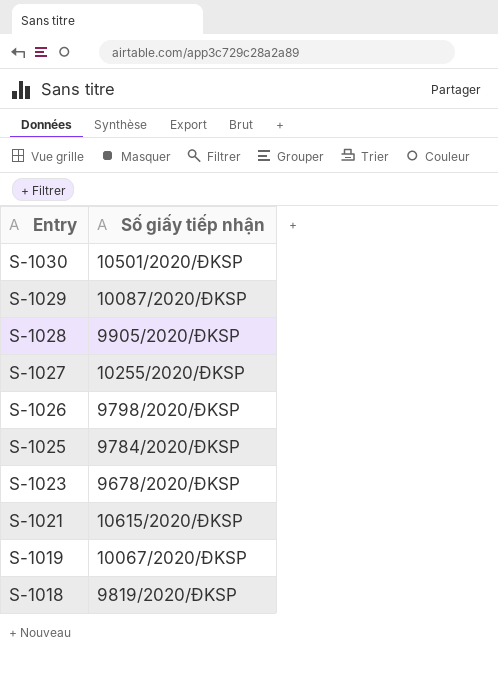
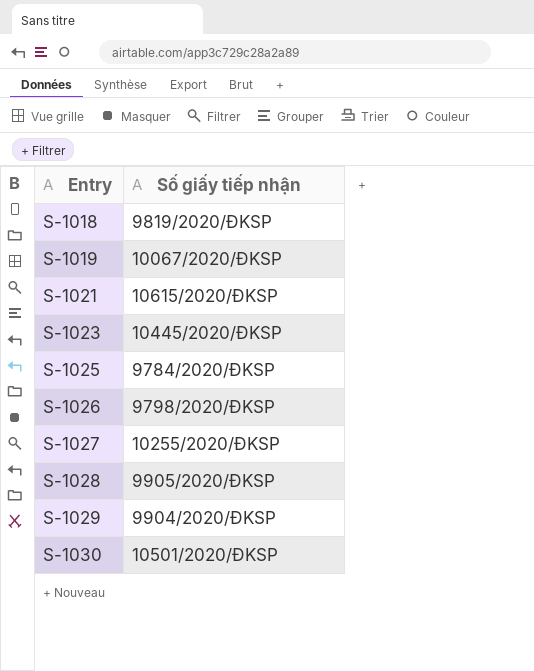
row order: Entry descending -> Entry ascending
S-1023 | Số giấy tiếp nhận: 9678/2020/ĐKSP -> 10445/2020/ĐKSP
S-1029 | Số giấy tiếp nhận: 10087/2020/ĐKSP -> 9904/2020/ĐKSP

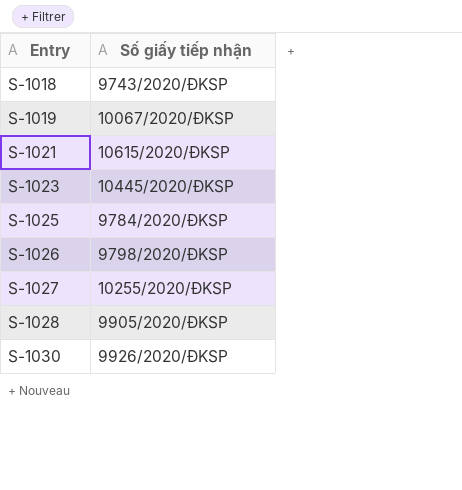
row S-1029: 9904/2020/ĐKSP -> none
S-1018 | Số giấy tiếp nhận: 9819/2020/ĐKSP -> 9743/2020/ĐKSP
S-1030 | Số giấy tiếp nhận: 10501/2020/ĐKSP -> 9926/2020/ĐKSP

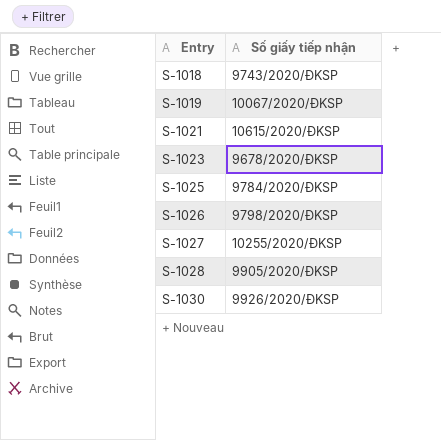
S-1023 | Số giấy tiếp nhận: 10445/2020/ĐKSP -> 9678/2020/ĐKSP

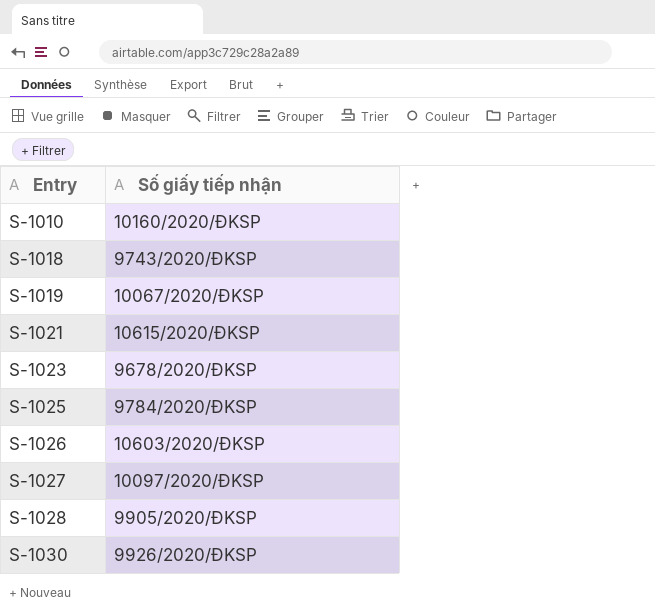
row S-1010: none -> 10160/2020/ĐKSP
S-1026 | Số giấy tiếp nhận: 9798/2020/ĐKSP -> 10603/2020/ĐKSP
S-1027 | Số giấy tiếp nhận: 10255/2020/ĐKSP -> 10097/2020/ĐKSP

